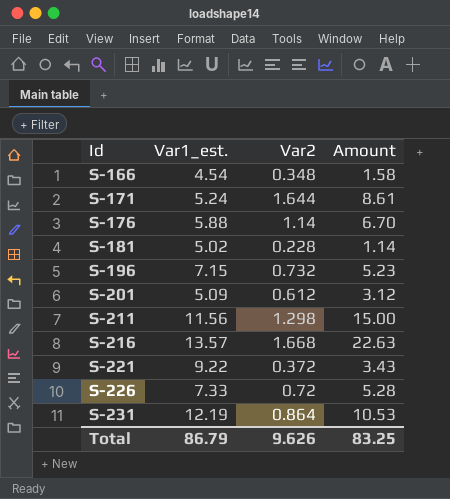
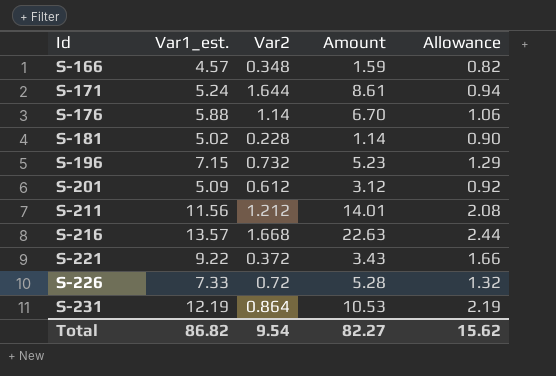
column Allowance | formula: none -> [Var1_est.] * 0.18
S-166 | Var1_est.: 4.54 -> 4.57
S-166 | Amount: 1.58 -> 1.59
S-211 | Var2: 1.298 -> 1.212
S-211 | Amount: 15.00 -> 14.01
Total | Var1_est.: 86.79 -> 86.82
Total | Var2: 9.626 -> 9.54
Total | Amount: 83.25 -> 82.27

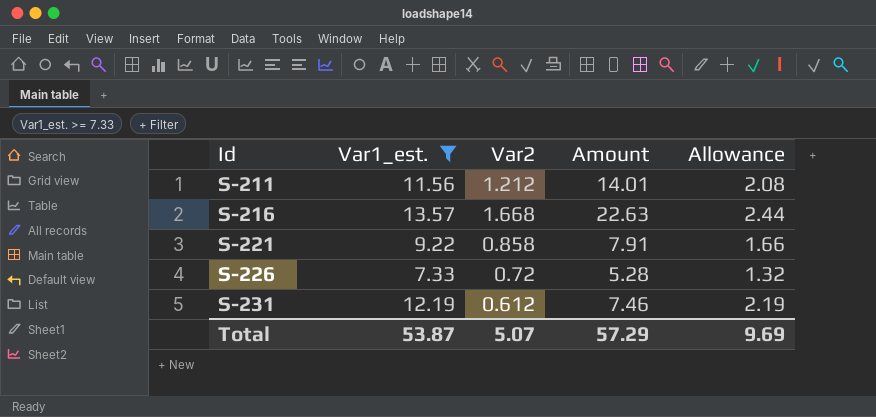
filter: none -> Var1_est. >= 7.33
S-221 | Var2: 0.372 -> 0.858
S-221 | Amount: 3.43 -> 7.91
S-231 | Var2: 0.864 -> 0.612
S-231 | Amount: 10.53 -> 7.46
Total | Var1_est.: 86.82 -> 53.87
Total | Var2: 9.54 -> 5.07
Total | Amount: 82.27 -> 57.29
Total | Allowance: 15.62 -> 9.69

